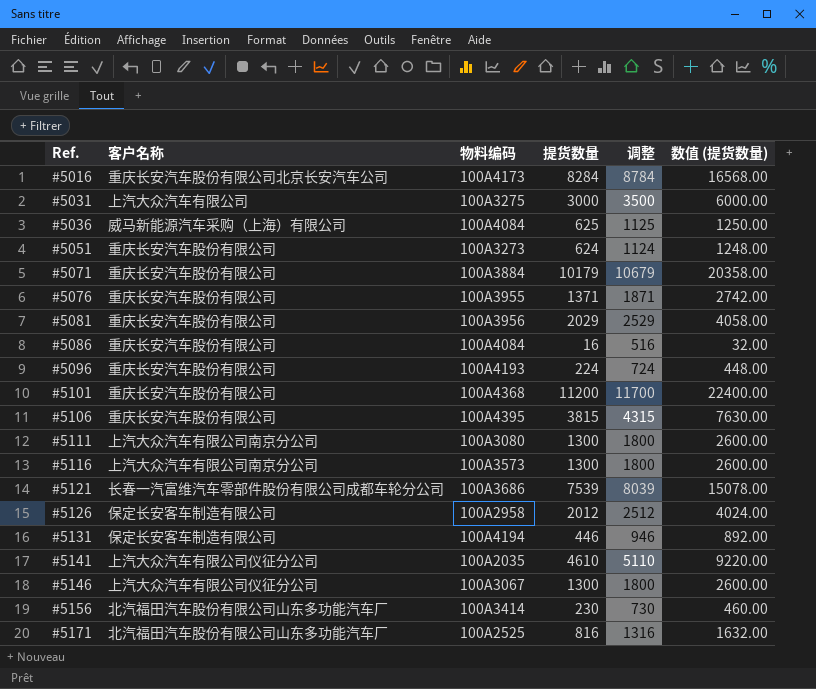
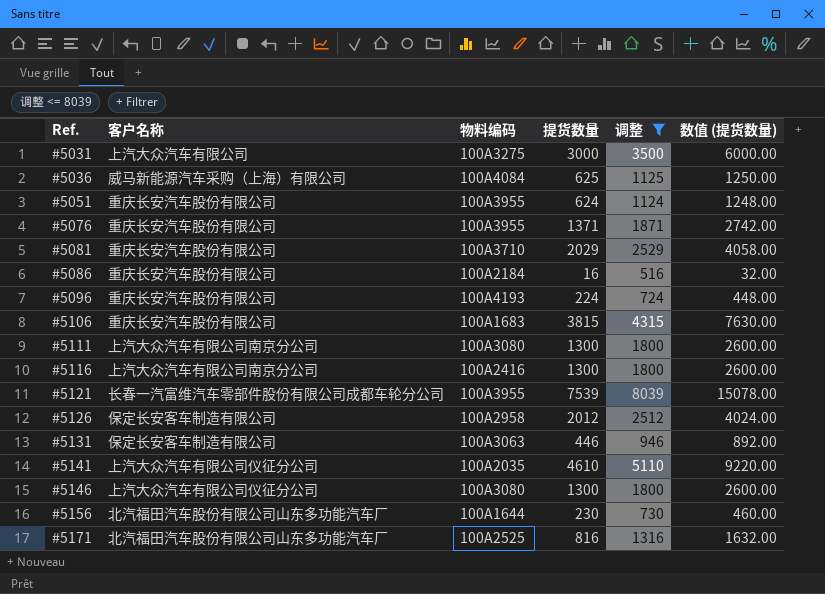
filter: none -> 调整 <= 8039
#5051 | 物料编码: 100A3273 -> 100A3955
#5081 | 物料编码: 100A3956 -> 100A3710
#5086 | 物料编码: 100A4084 -> 100A2184
#5106 | 物料编码: 100A4395 -> 100A1683
#5116 | 物料编码: 100A3573 -> 100A2416
#5121 | 物料编码: 100A3686 -> 100A3955
#5131 | 物料编码: 100A4194 -> 100A3063
#5146 | 物料编码: 100A3067 -> 100A3080
#5156 | 物料编码: 100A3414 -> 100A1644

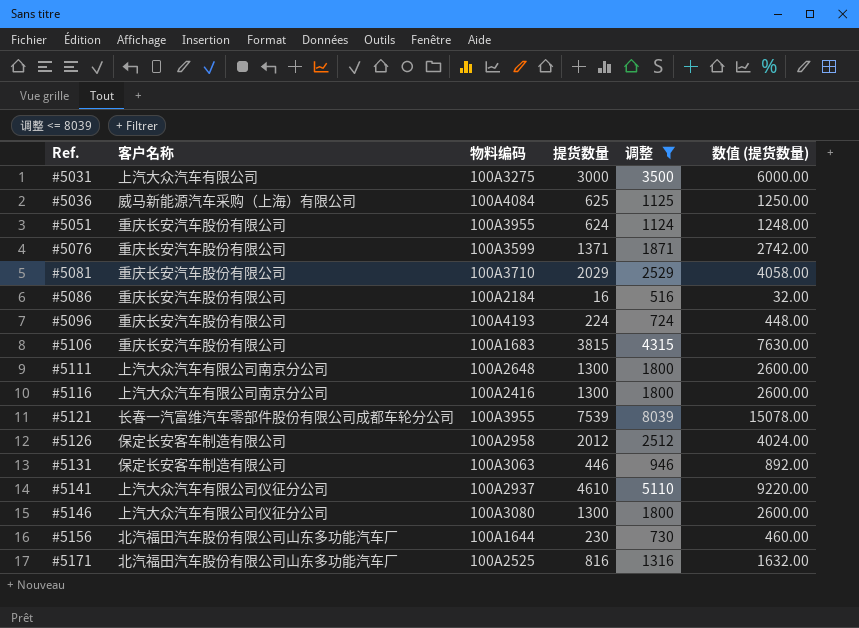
#5076 | 物料编码: 100A3955 -> 100A3599
#5111 | 物料编码: 100A3080 -> 100A2648
#5141 | 物料编码: 100A2035 -> 100A2937

